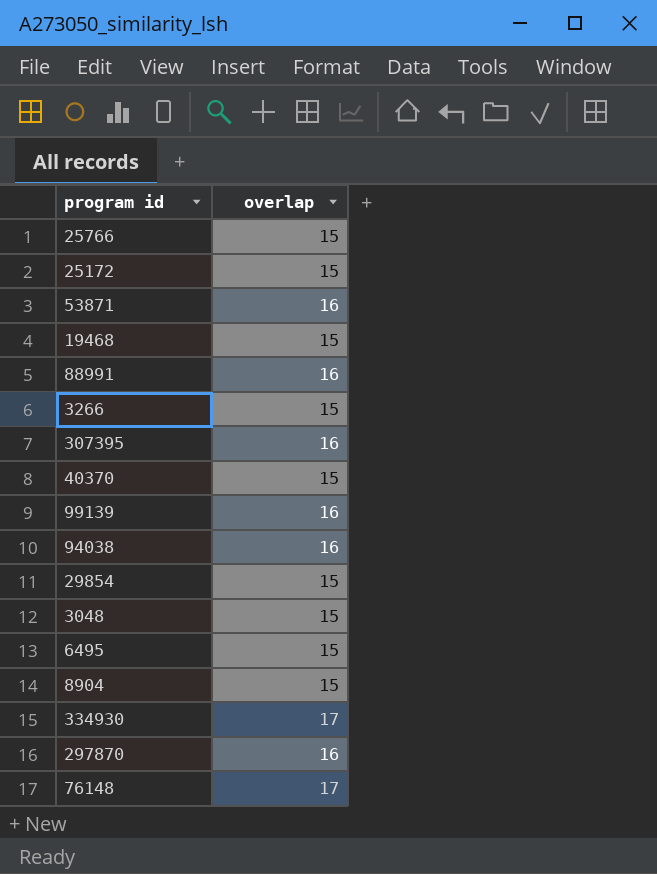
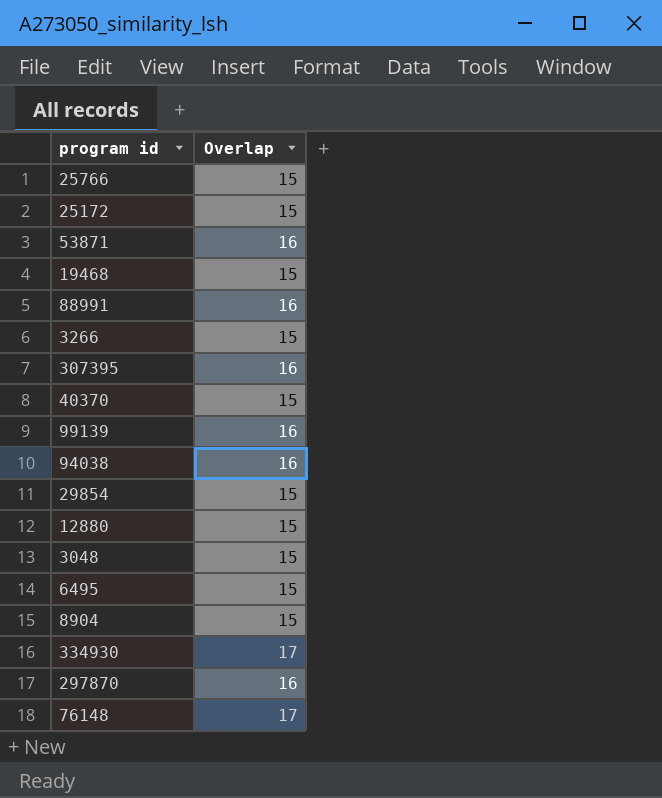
column name: overlap -> Overlap
row 12880: none -> 15

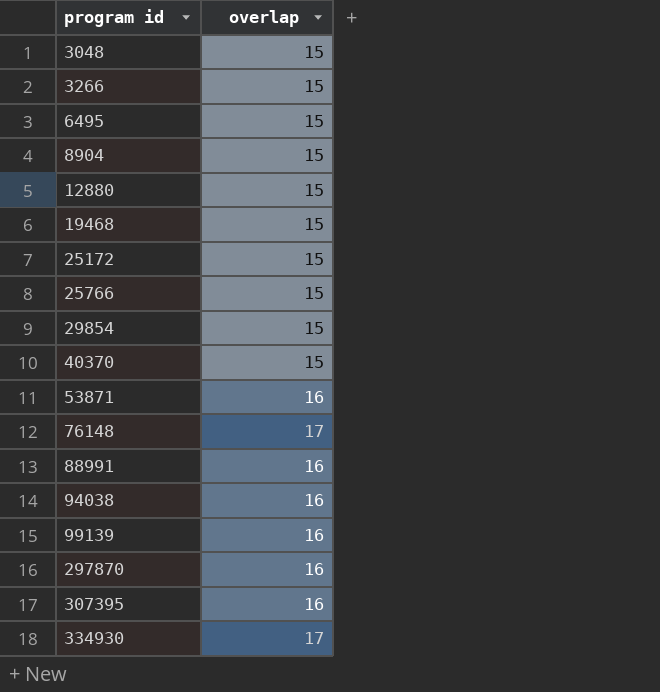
row order: none -> program id ascending
column name: Overlap -> overlap

